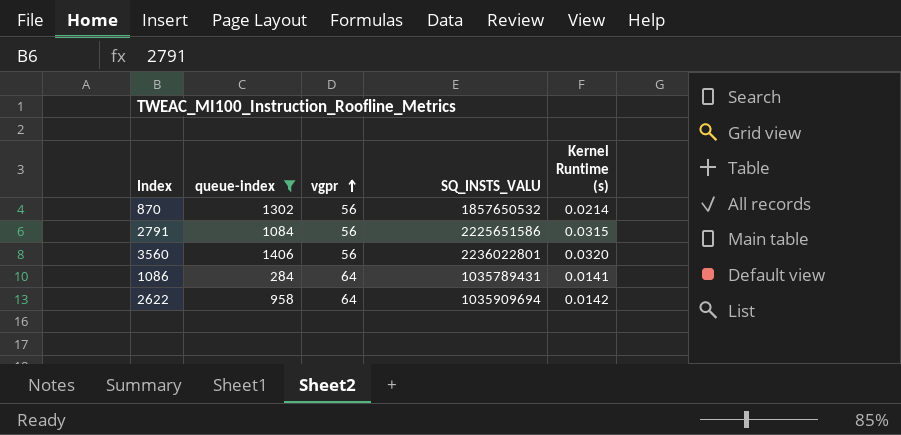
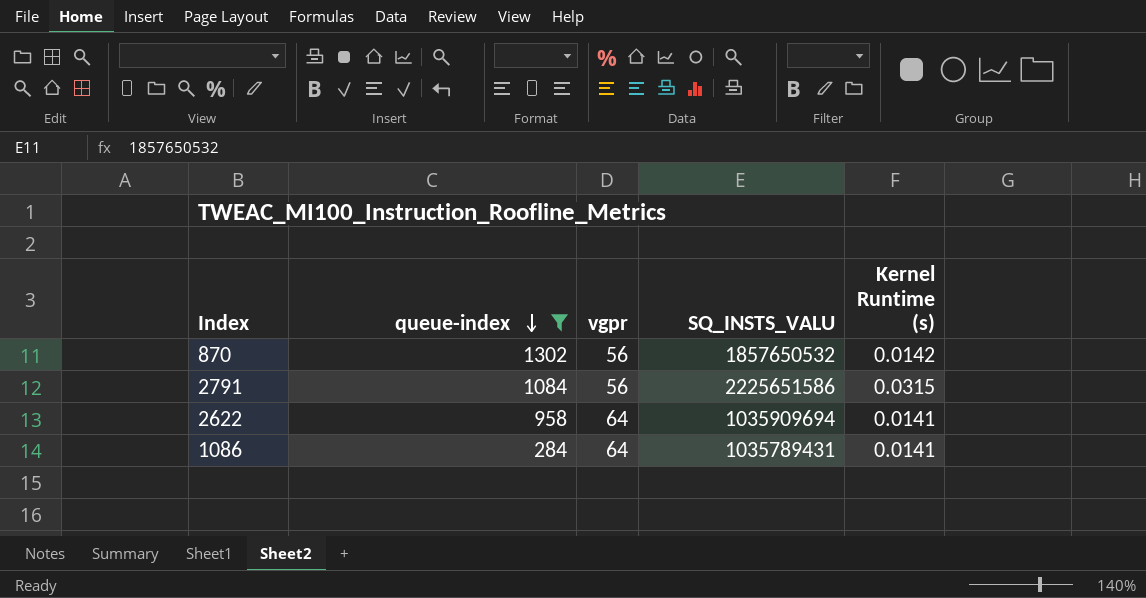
row order: vgpr ascending -> queue-index descending
row 3560: 1406 | 56 | 2236022801 | 0.0320 -> none
870 | Kernel Runtime (s): 0.0214 -> 0.0142
2622 | Kernel Runtime (s): 0.0142 -> 0.0141

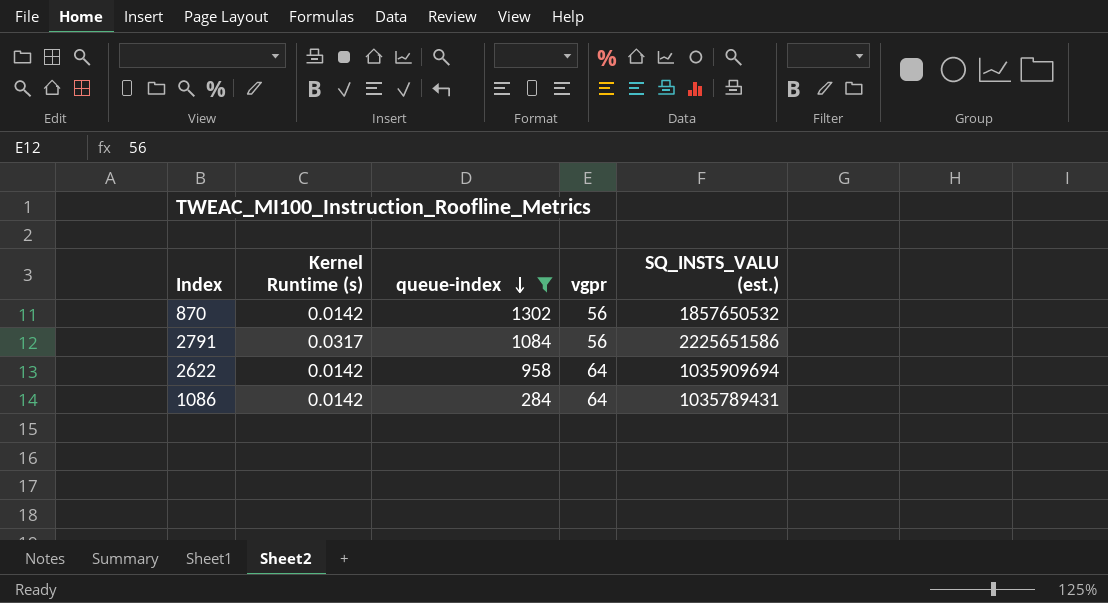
column Kernel Runtime (s) | position: 5 -> 2
column name: SQ_INSTS_VALU -> SQ_INSTS_VALU (est.)
2791 | Kernel Runtime (s): 0.0315 -> 0.0317
2622 | Kernel Runtime (s): 0.0141 -> 0.0142
1086 | Kernel Runtime (s): 0.0141 -> 0.0142

